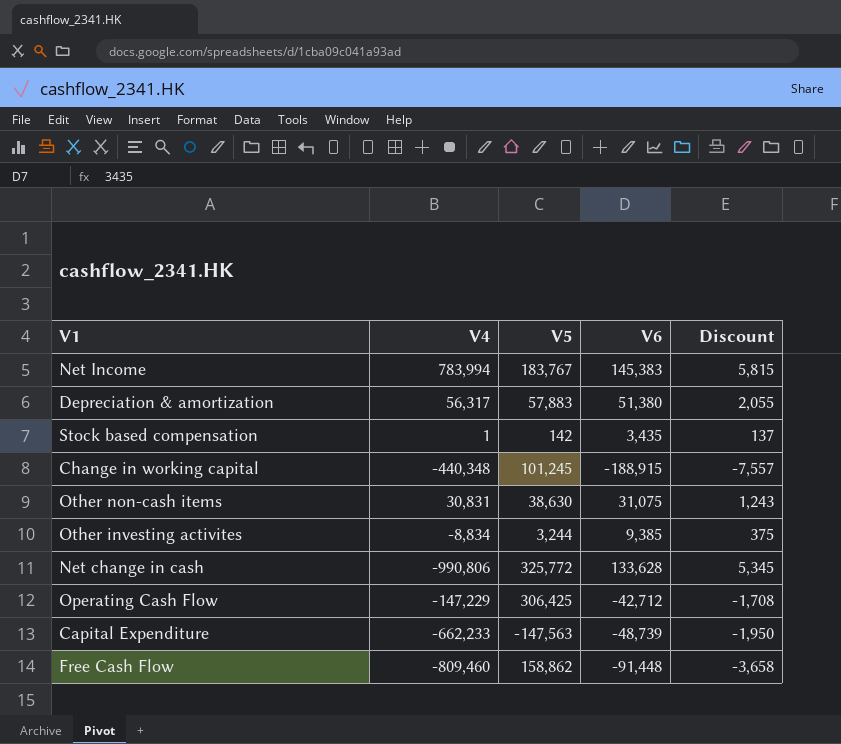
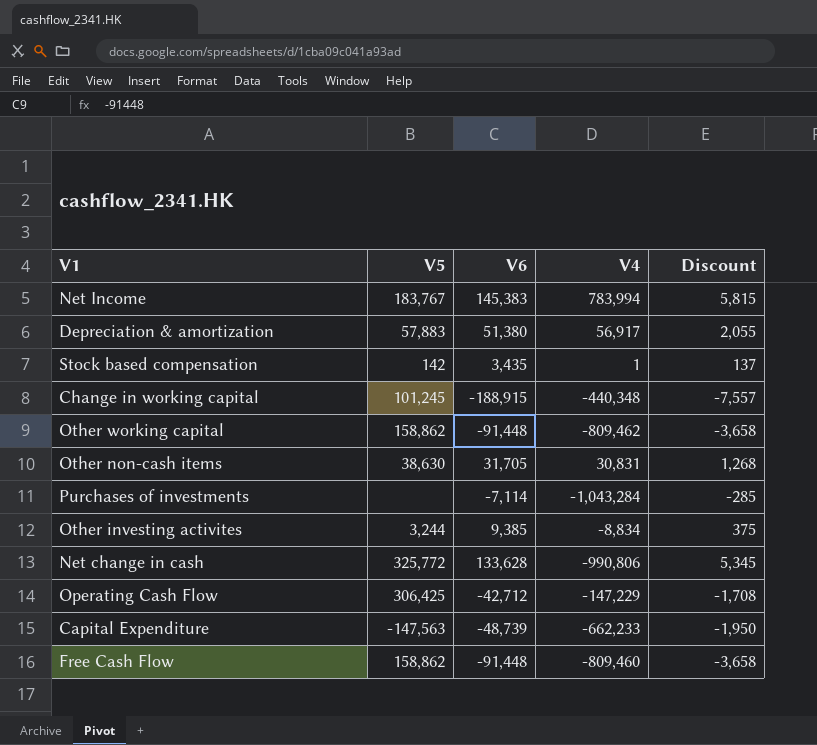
column V4 | position: 2 -> 4
Depreciation & amortization | V4: 56,317 -> 56,917
row Other working capital: none -> 158,862 | -91,448 | -809,462 | -3,658
Other non-cash items | V6: 31,075 -> 31,705
Other non-cash items | Discount: 1,243 -> 1,268
row Purchases of investments: none -> none | -7,114 | -1,043,284 | -285

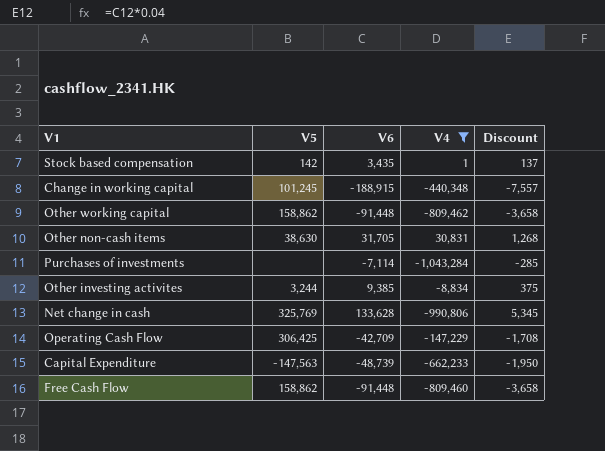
filter: none -> V4 <= 30,831
Net change in cash | V5: 325,772 -> 325,769
Operating Cash Flow | V6: -42,712 -> -42,709

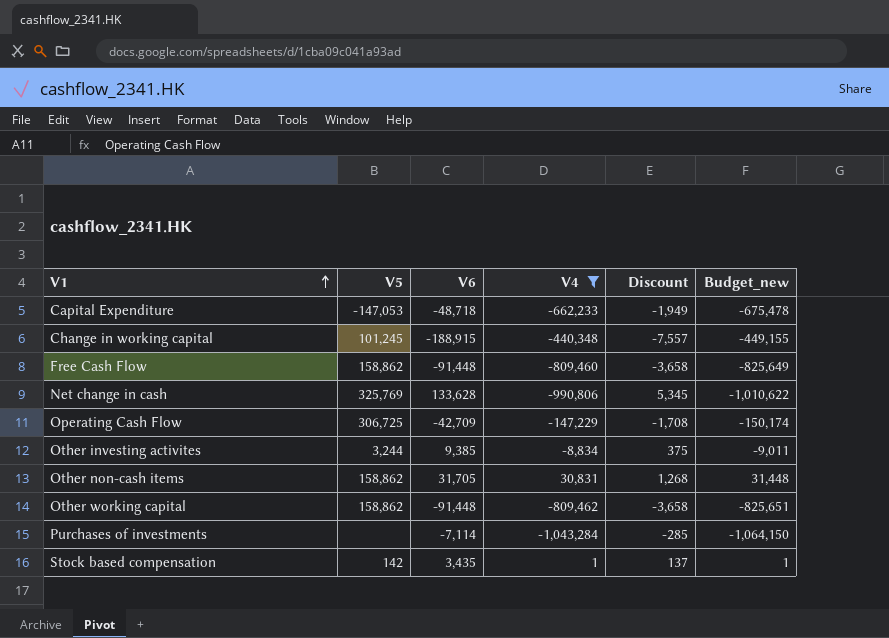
row order: none -> V1 ascending
column Budget_new | formula: none -> [V4] * 1.02
Capital Expenditure | V5: -147,563 -> -147,053
Capital Expenditure | V6: -48,739 -> -48,718
Capital Expenditure | Discount: -1,950 -> -1,949
Operating Cash Flow | V5: 306,425 -> 306,725
Other non-cash items | V5: 38,630 -> 158,862

